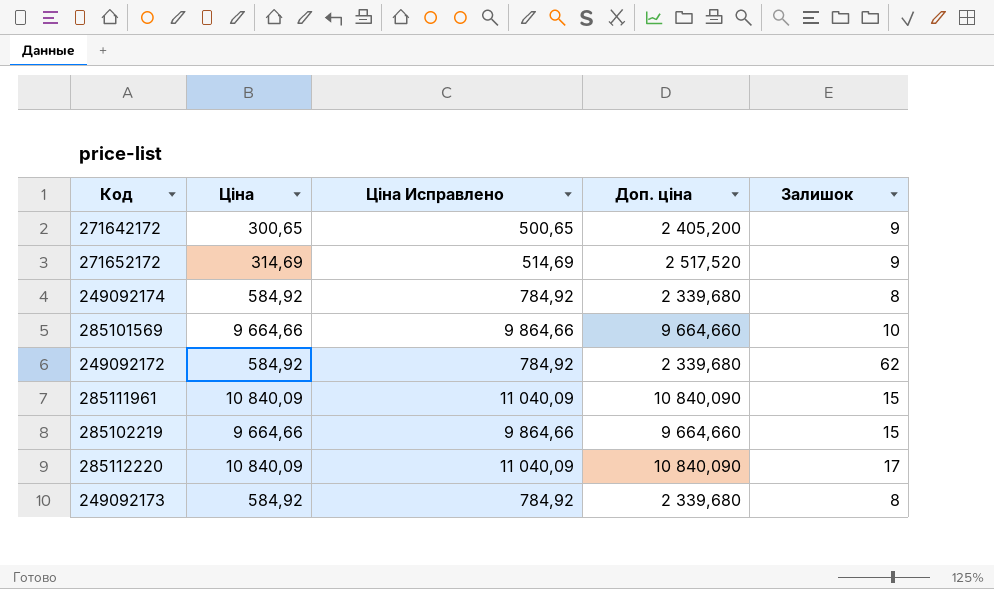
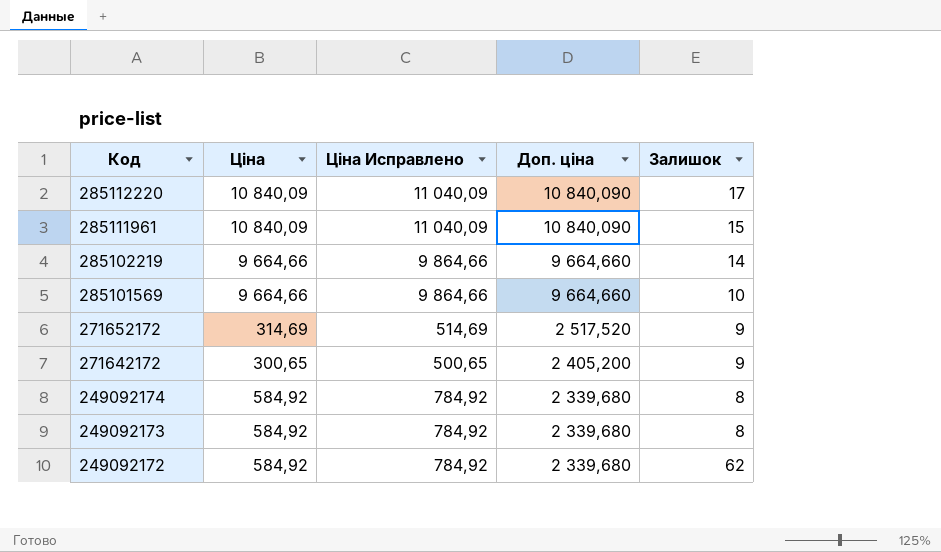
row order: none -> Код descending
285102219 | Залишок: 15 -> 14

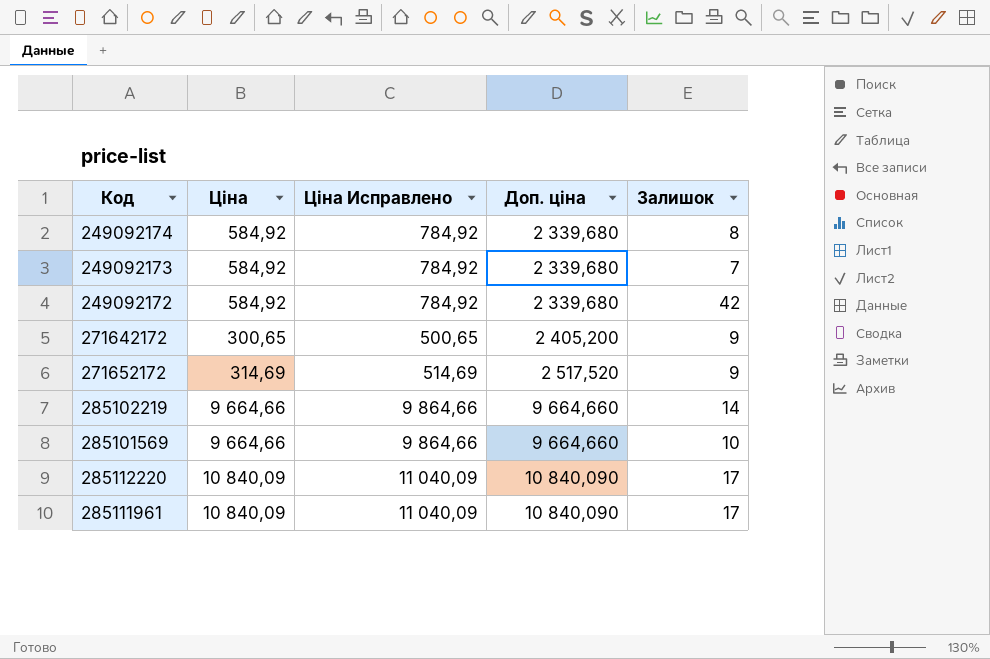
row order: Код descending -> Доп. ціна ascending
249092173 | Залишок: 8 -> 7
249092172 | Залишок: 62 -> 42
285111961 | Залишок: 15 -> 17

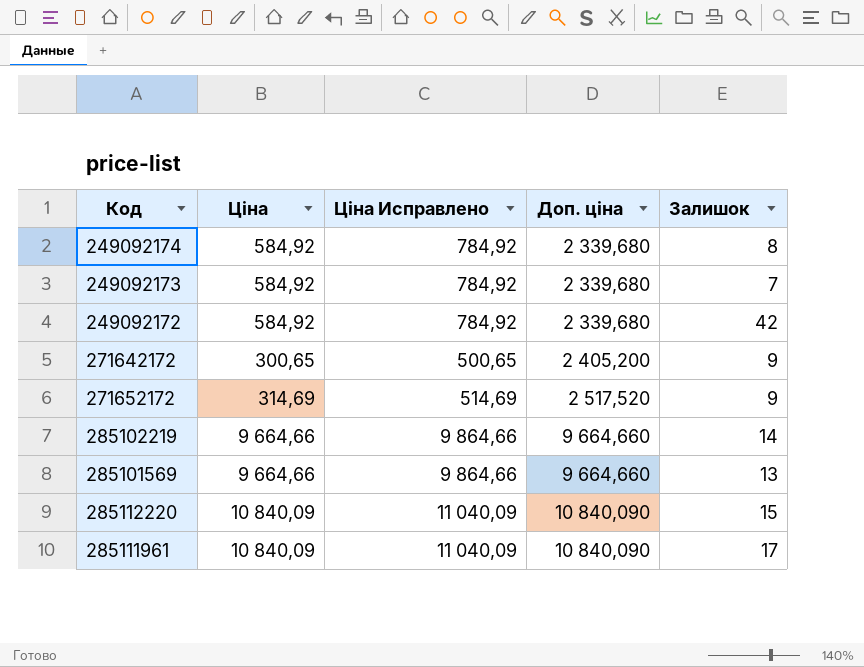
285101569 | Залишок: 10 -> 13
285112220 | Залишок: 17 -> 15

